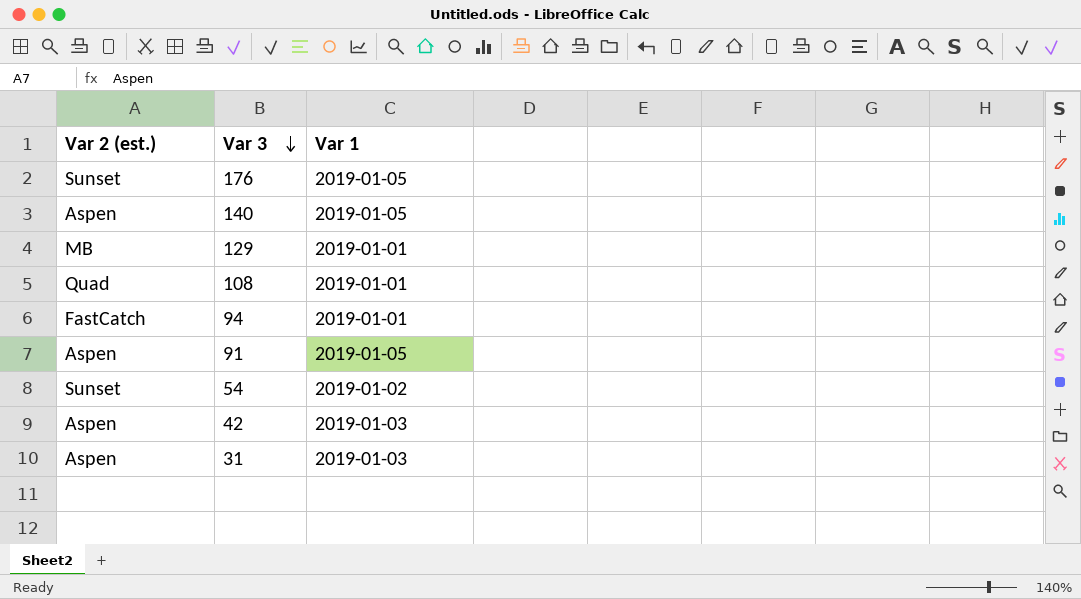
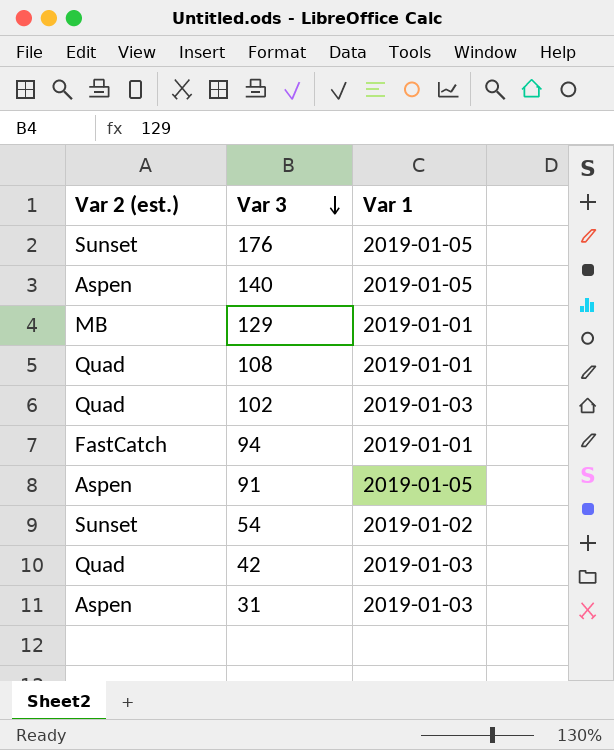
row 102: none -> Quad | 2019-01-03
42 | Var 2 (est.): Aspen -> Quad

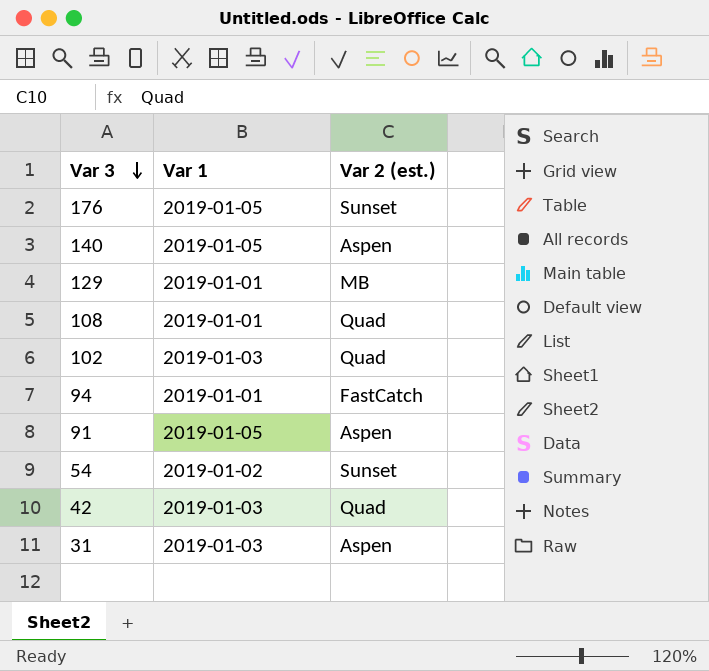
column Var 2 (est.) | position: 1 -> 3

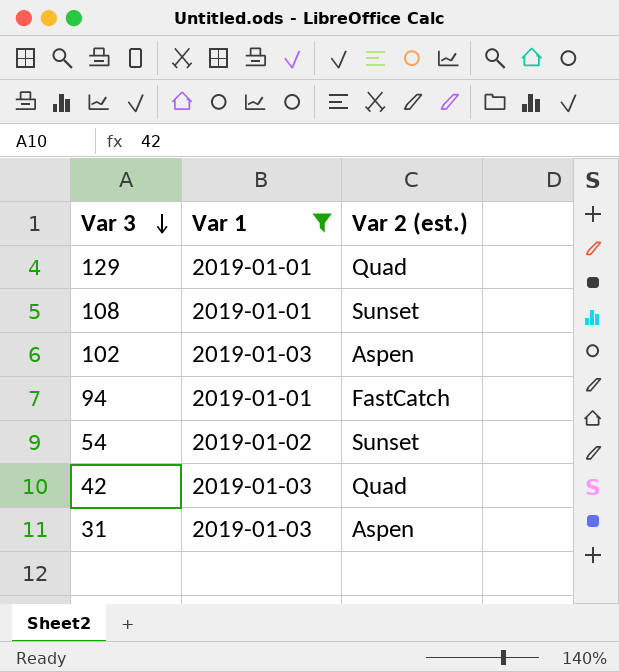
filter: none -> Var 1 != 2019-01-05
129 | Var 2 (est.): MB -> Quad
108 | Var 2 (est.): Quad -> Sunset
102 | Var 2 (est.): Quad -> Aspen

